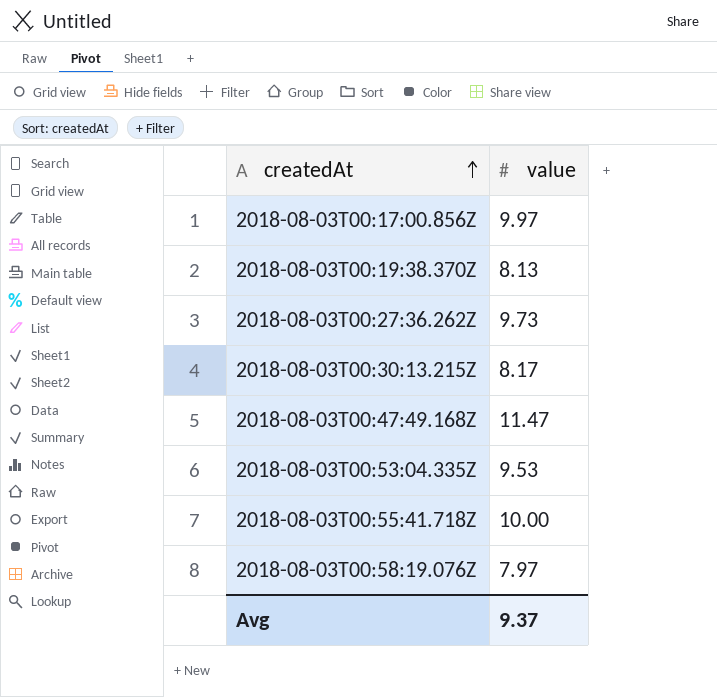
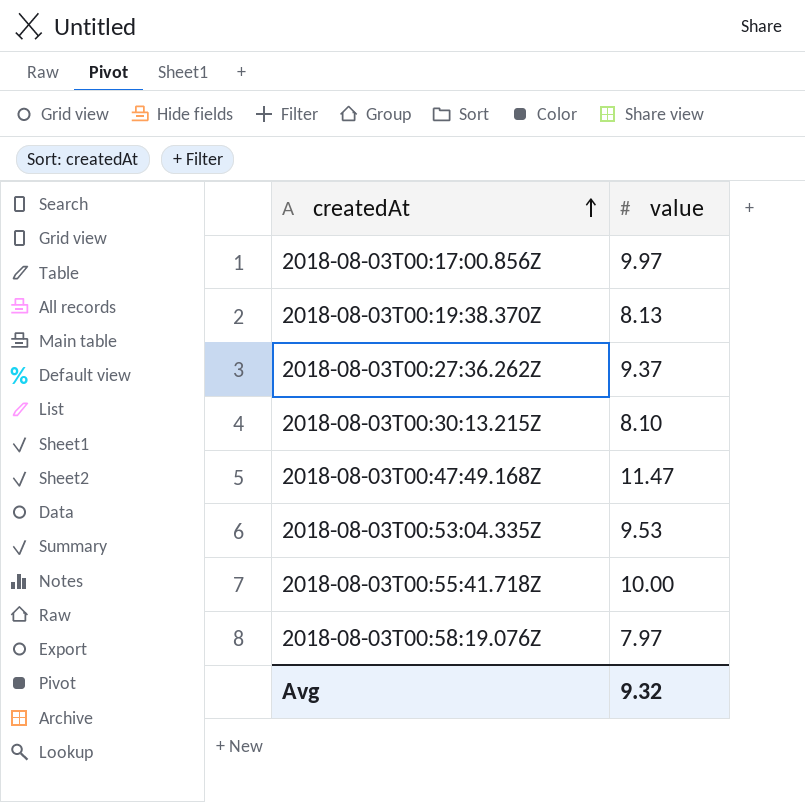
2018-08-03T00:27:36.262Z | value: 9.73 -> 9.37
2018-08-03T00:30:13.215Z | value: 8.17 -> 8.10
Avg | value: 9.37 -> 9.32

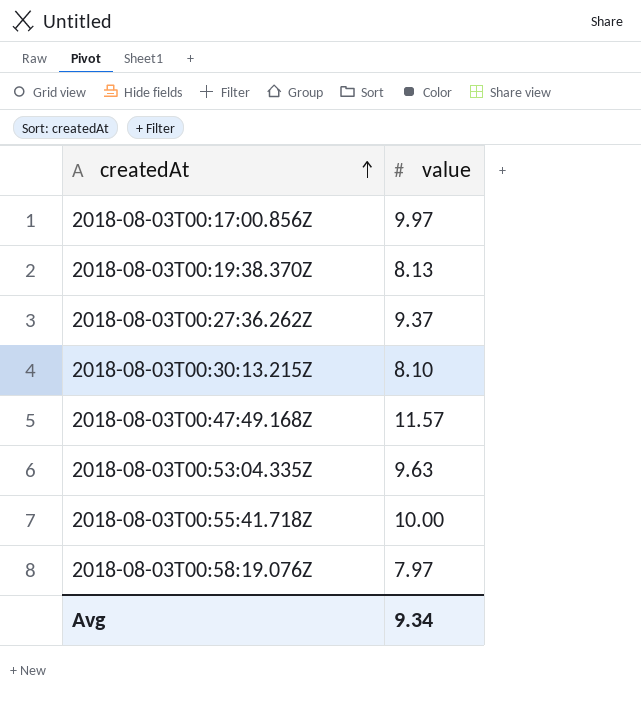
2018-08-03T00:47:49.168Z | value: 11.47 -> 11.57
2018-08-03T00:53:04.335Z | value: 9.53 -> 9.63
Avg | value: 9.32 -> 9.34

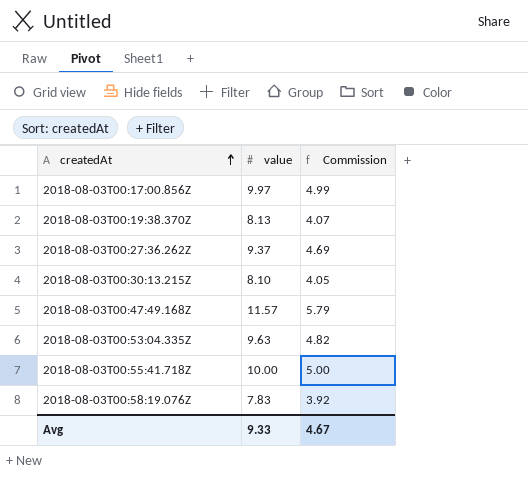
column Commission | formula: none -> [value] * 0.5
2018-08-03T00:58:19.076Z | value: 7.97 -> 7.83
Avg | value: 9.34 -> 9.33

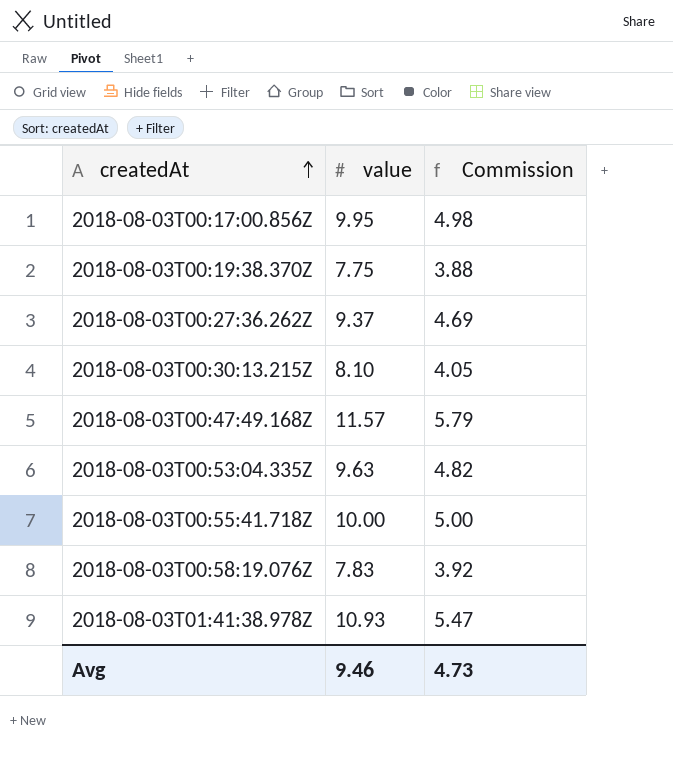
2018-08-03T00:17:00.856Z | value: 9.97 -> 9.95
2018-08-03T00:17:00.856Z | Commission: 4.99 -> 4.98
2018-08-03T00:19:38.370Z | value: 8.13 -> 7.75
2018-08-03T00:19:38.370Z | Commission: 4.07 -> 3.88
row 2018-08-03T01:41:38.978Z: none -> 10.93 | 5.47
Avg | value: 9.33 -> 9.46
Avg | Commission: 4.67 -> 4.73

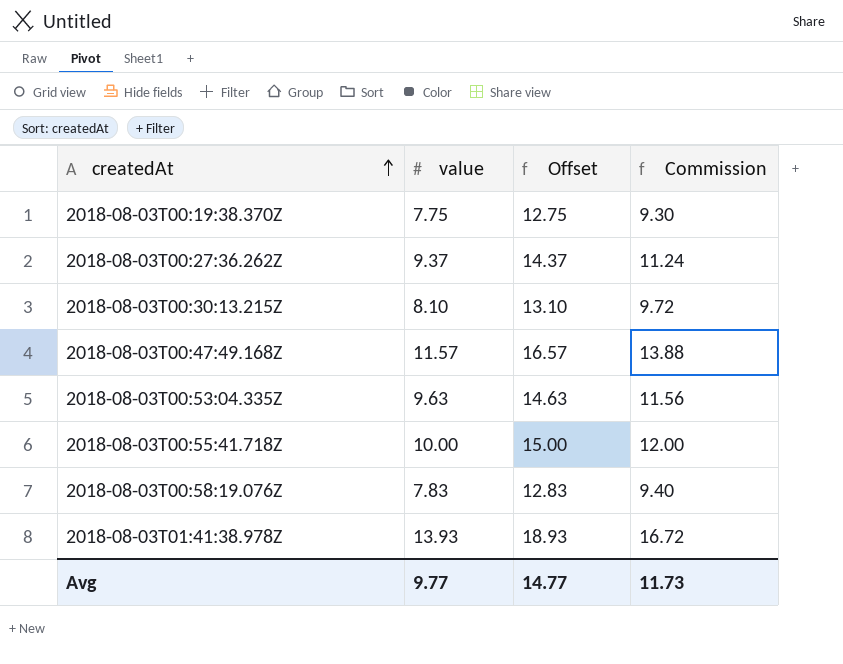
column Offset | formula: none -> [value] + 5
column Commission | formula: [value] * 0.5 -> [value] * 1.2
row 2018-08-03T00:17:00.856Z: 9.95 | 4.98 -> none
2018-08-03T01:41:38.978Z | value: 10.93 -> 13.93
Avg | value: 9.46 -> 9.77
Avg | Commission: 4.73 -> 11.73

